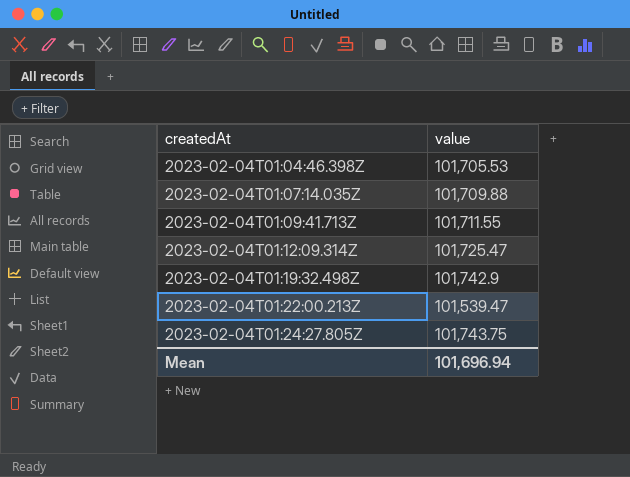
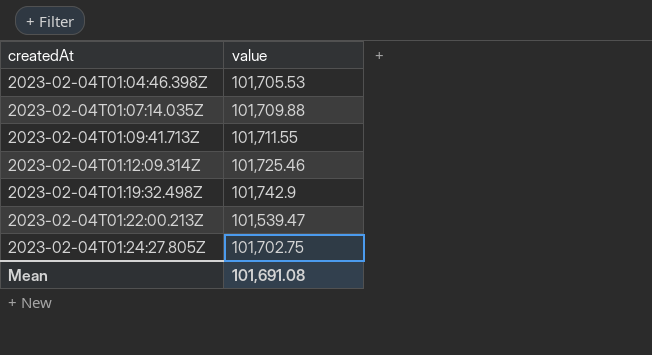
2023-02-04T01:12:09.314Z | value: 101,725.47 -> 101,725.46
2023-02-04T01:24:27.805Z | value: 101,743.75 -> 101,702.75
Mean | value: 101,696.94 -> 101,691.08

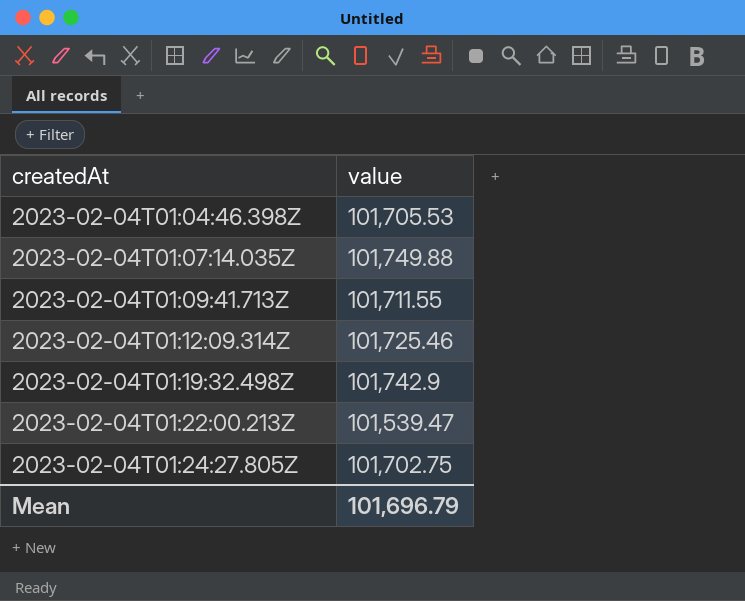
2023-02-04T01:07:14.035Z | value: 101,709.88 -> 101,749.88
Mean | value: 101,691.08 -> 101,696.79

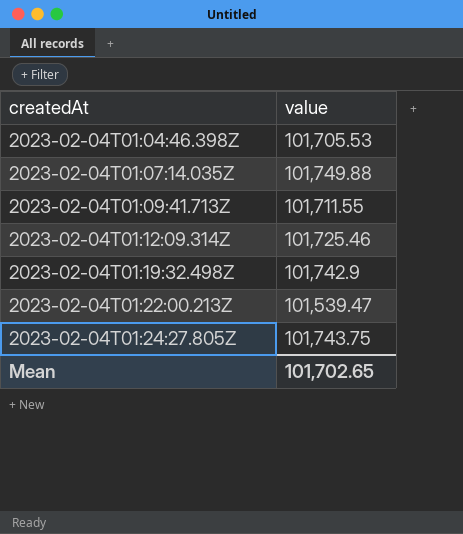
2023-02-04T01:24:27.805Z | value: 101,702.75 -> 101,743.75
Mean | value: 101,696.79 -> 101,702.65

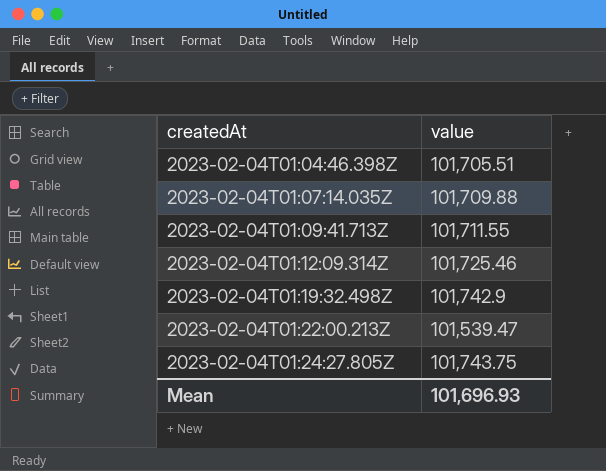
2023-02-04T01:04:46.398Z | value: 101,705.53 -> 101,705.51
2023-02-04T01:07:14.035Z | value: 101,749.88 -> 101,709.88
Mean | value: 101,702.65 -> 101,696.93

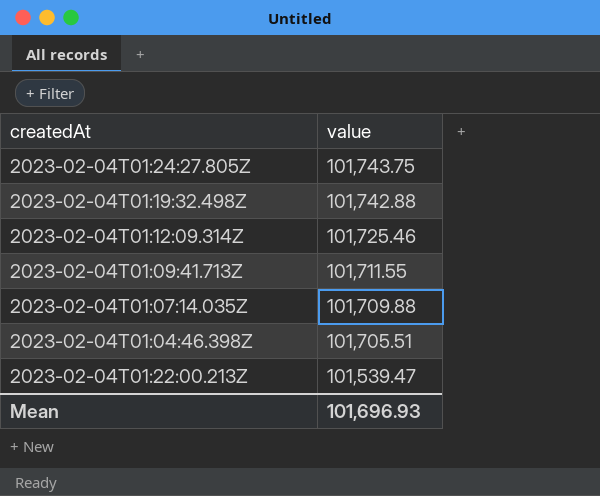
row order: createdAt ascending -> value descending
2023-02-04T01:19:32.498Z | value: 101,742.9 -> 101,742.88

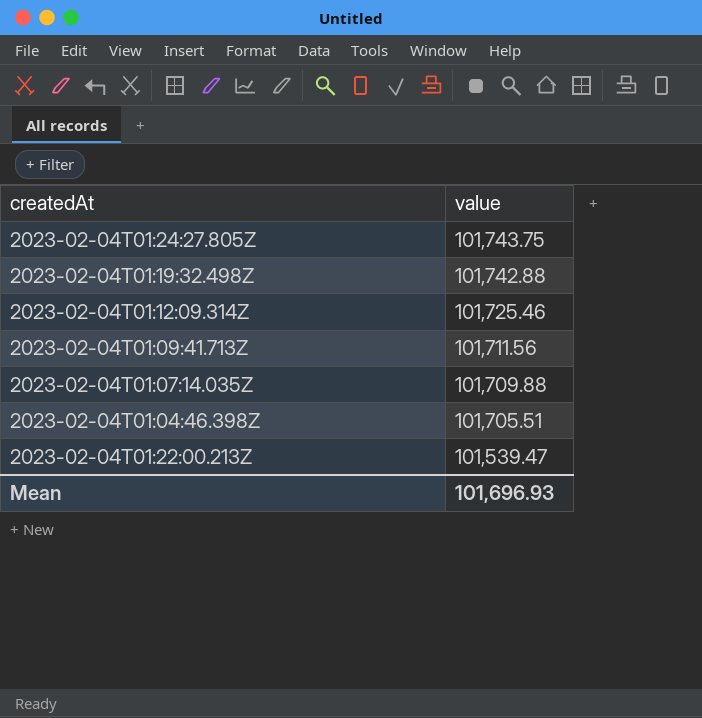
2023-02-04T01:09:41.713Z | value: 101,711.55 -> 101,711.56

